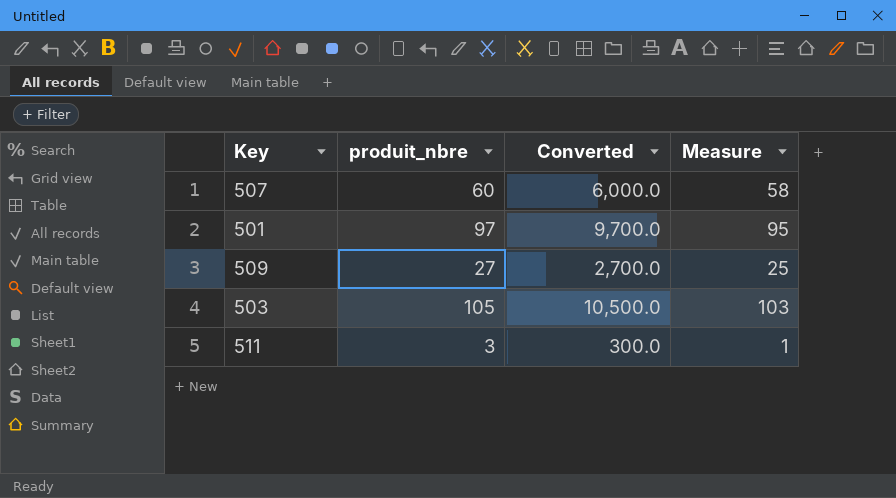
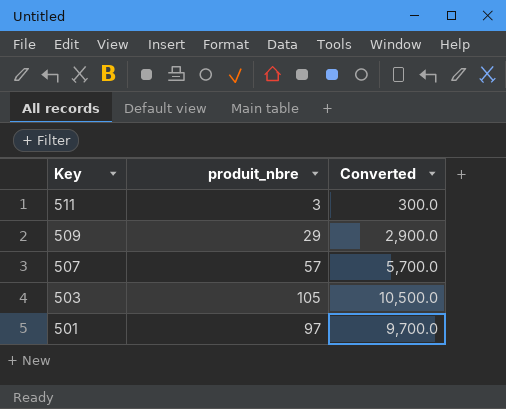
row order: none -> Key descending
column Measure | formula: [produit_nbre] - 2 -> none
509 | produit_nbre: 27 -> 29
509 | Converted: 2,700.0 -> 2,900.0
507 | produit_nbre: 60 -> 57
507 | Converted: 6,000.0 -> 5,700.0

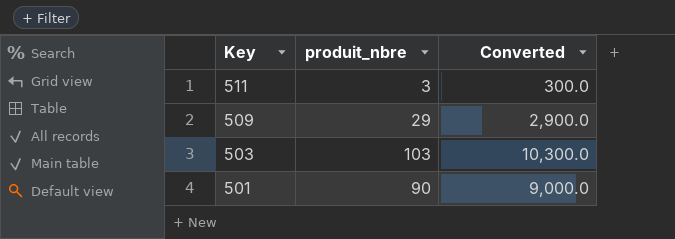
row 507: 57 | 5,700.0 -> none
503 | produit_nbre: 105 -> 103
503 | Converted: 10,500.0 -> 10,300.0
501 | produit_nbre: 97 -> 90
501 | Converted: 9,700.0 -> 9,000.0

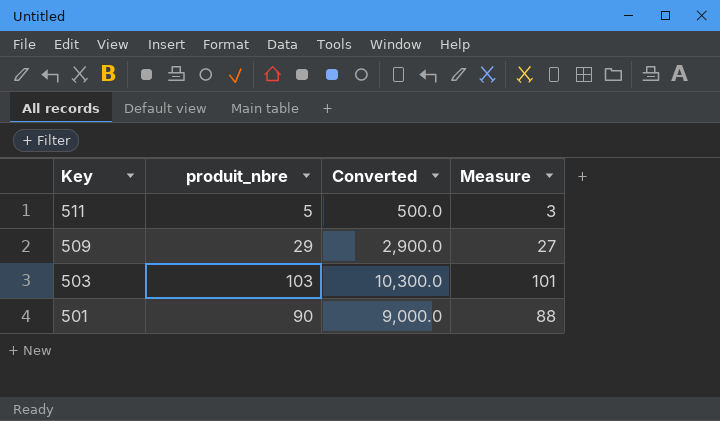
column Measure | formula: none -> [produit_nbre] - 2
511 | produit_nbre: 3 -> 5
511 | Converted: 300.0 -> 500.0

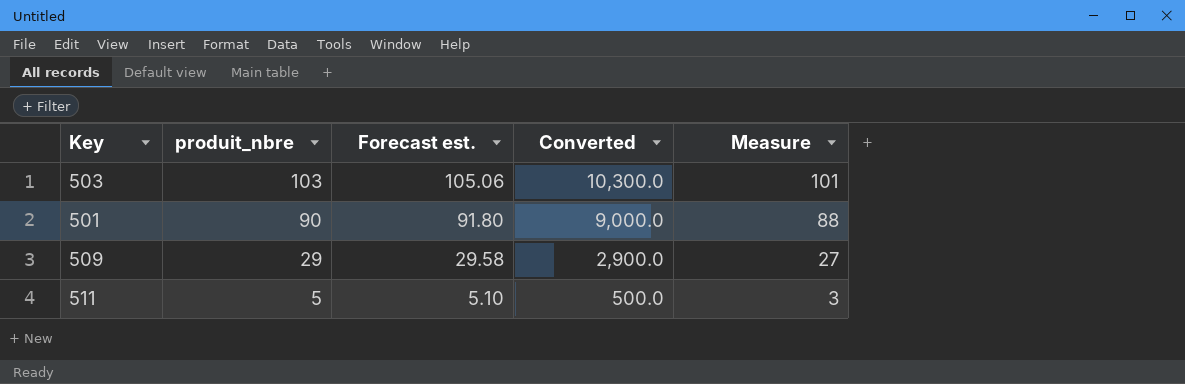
row order: Key descending -> produit_nbre descending
column Forecast est. | formula: none -> [produit_nbre] * 1.02

